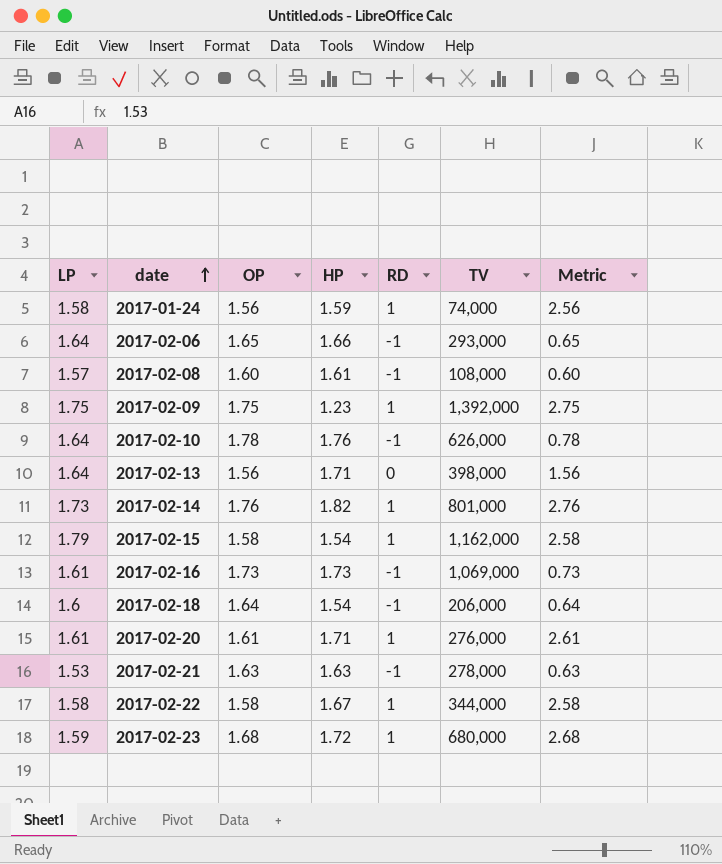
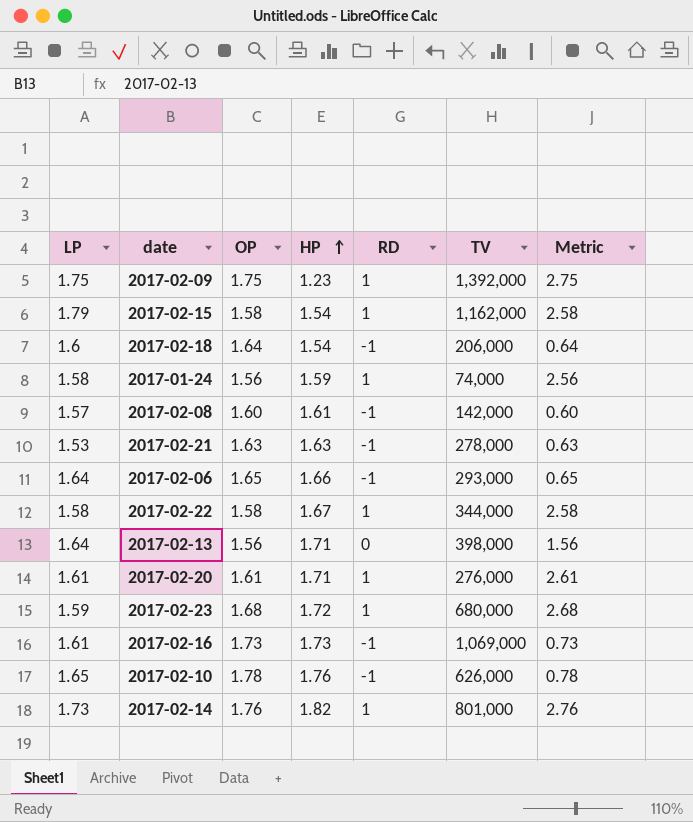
row order: date ascending -> HP ascending
2017-02-08 | TV: 108,000 -> 142,000
2017-02-10 | LP: 1.64 -> 1.65

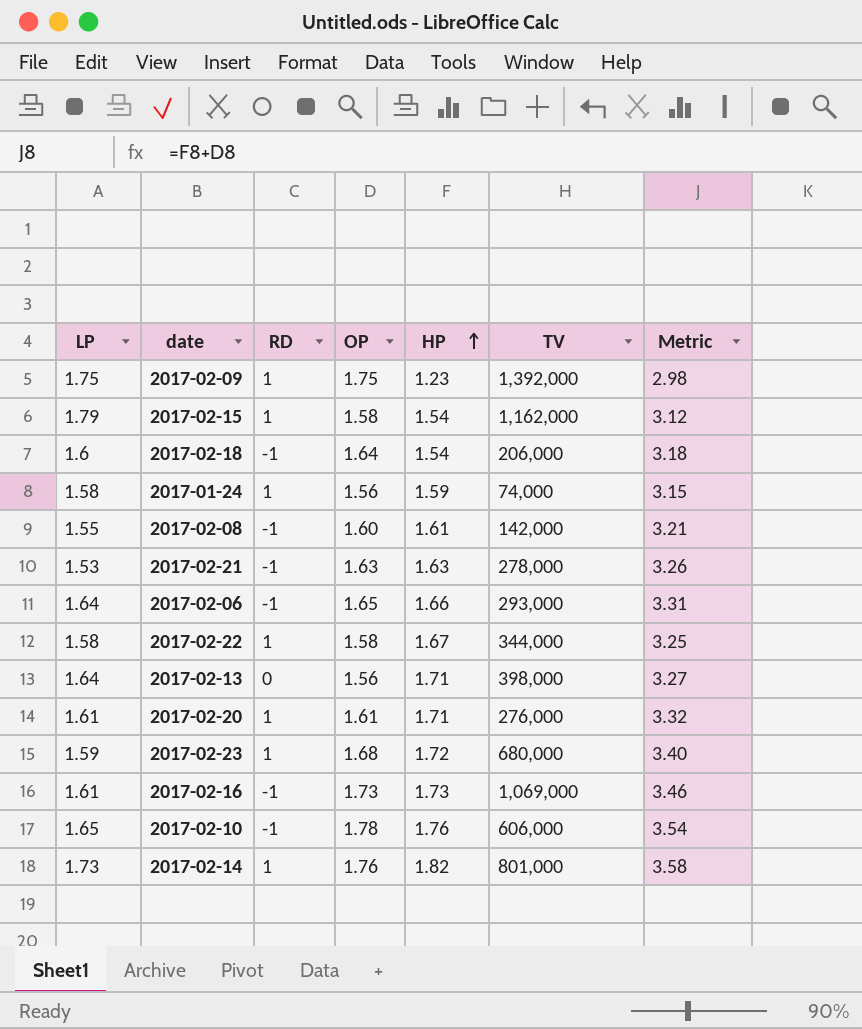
column RD | position: 5 -> 3
column Metric | formula: [OP] + [RD] -> [OP] + [HP]
2017-02-08 | LP: 1.57 -> 1.55
2017-02-10 | TV: 626,000 -> 606,000

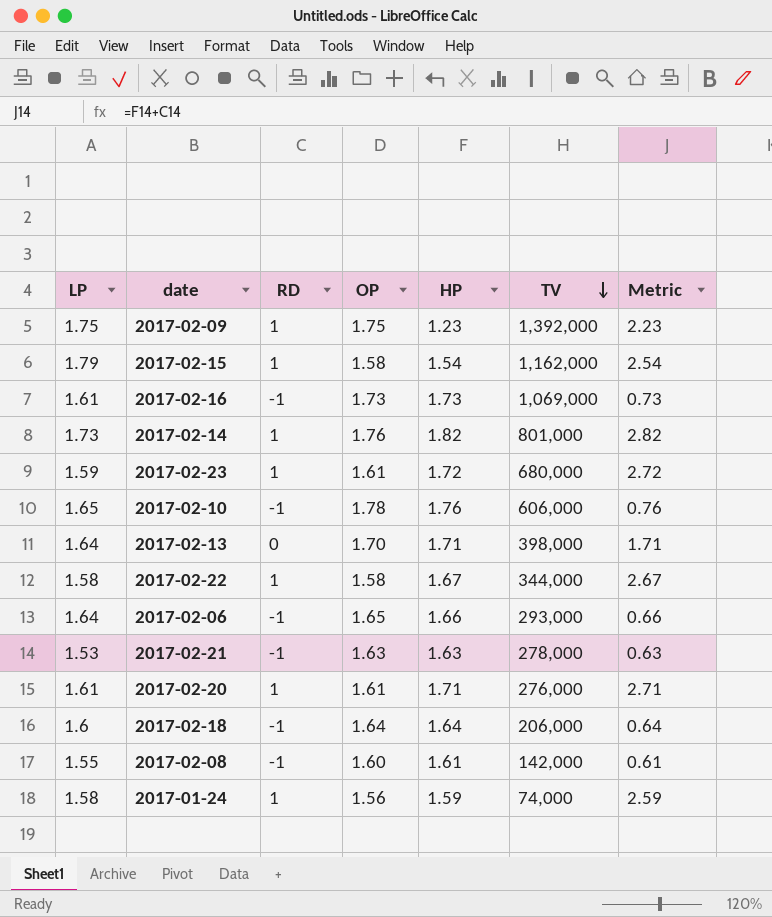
row order: HP ascending -> TV descending
column Metric | formula: [OP] + [HP] -> [RD] + [HP]
2017-02-23 | OP: 1.68 -> 1.61
2017-02-13 | OP: 1.56 -> 1.70
2017-02-18 | HP: 1.54 -> 1.64

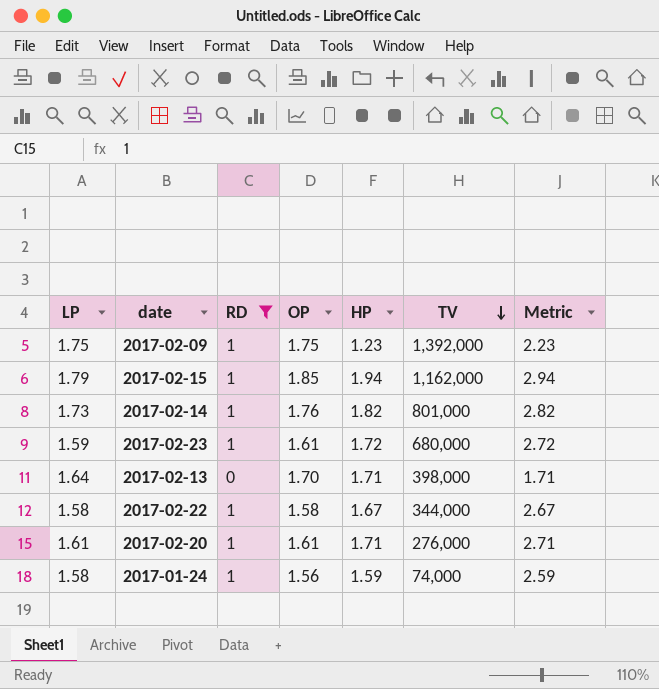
filter: none -> RD != -1
2017-02-15 | OP: 1.58 -> 1.85
2017-02-15 | HP: 1.54 -> 1.94
2017-02-15 | Metric: 2.54 -> 2.94

